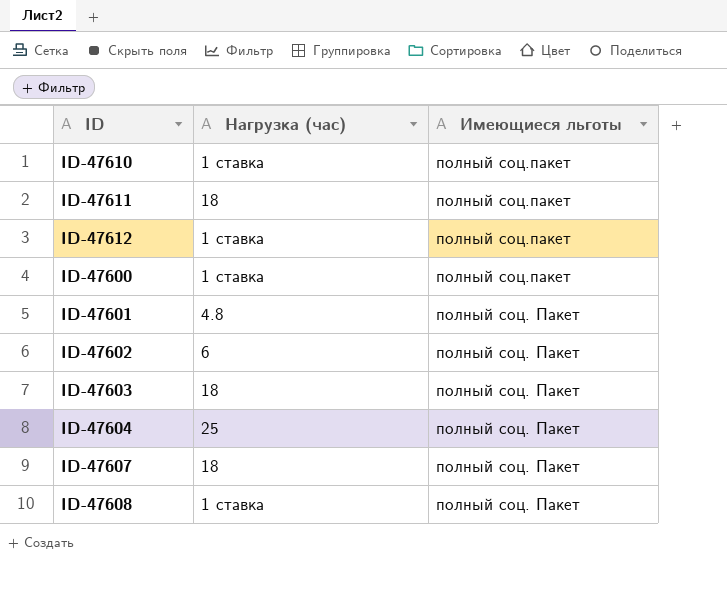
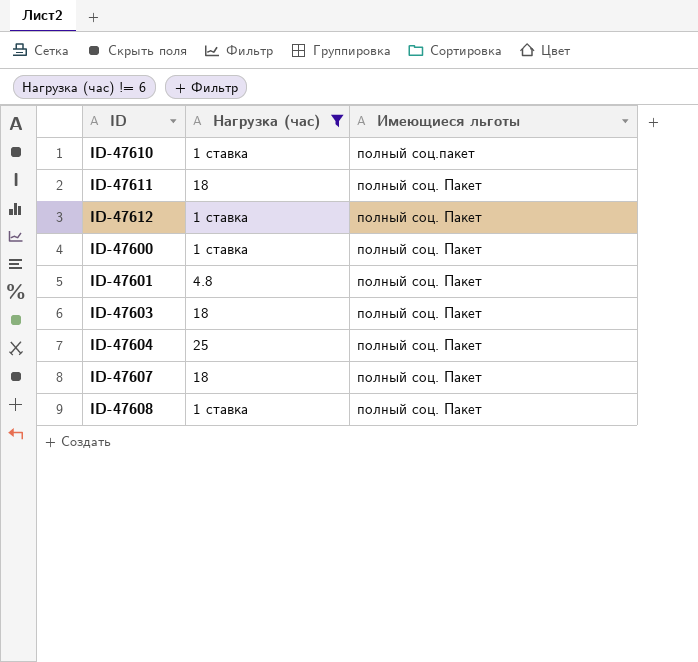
filter: none -> Нагрузка (час) != 6
ID-47611 | Имеющиеся льготы: полный соц.пакет -> полный соц. Пакет
ID-47612 | Имеющиеся льготы: полный соц.пакет -> полный соц. Пакет
ID-47600 | Имеющиеся льготы: полный соц.пакет -> полный соц. Пакет

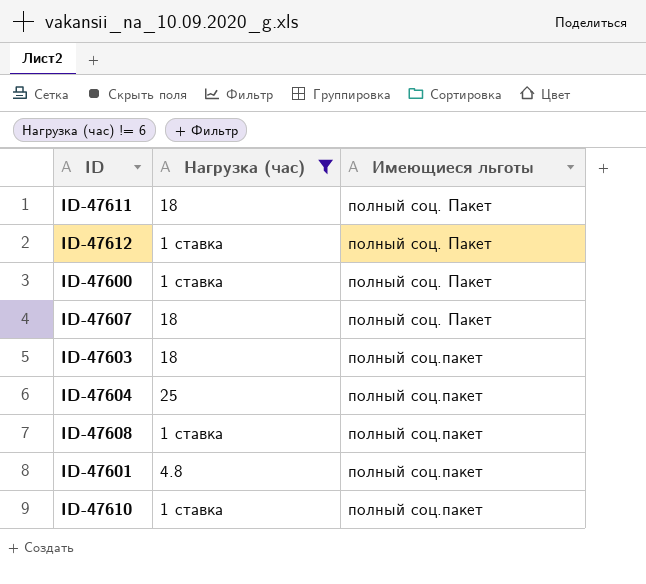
row order: Имеющиеся льготы descending -> Имеющиеся льготы ascending
ID-47603 | Имеющиеся льготы: полный соц. Пакет -> полный соц.пакет
ID-47604 | Имеющиеся льготы: полный соц. Пакет -> полный соц.пакет
ID-47608 | Имеющиеся льготы: полный соц. Пакет -> полный соц.пакет
ID-47601 | Имеющиеся льготы: полный соц. Пакет -> полный соц.пакет

